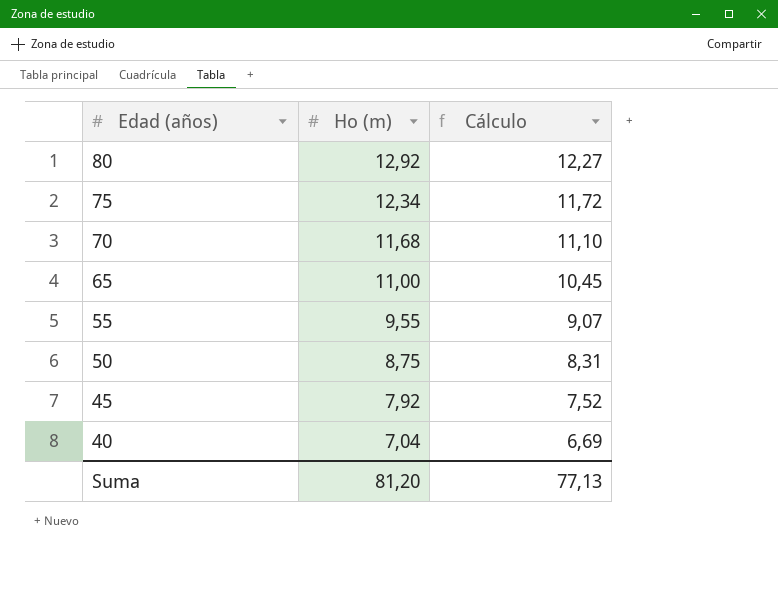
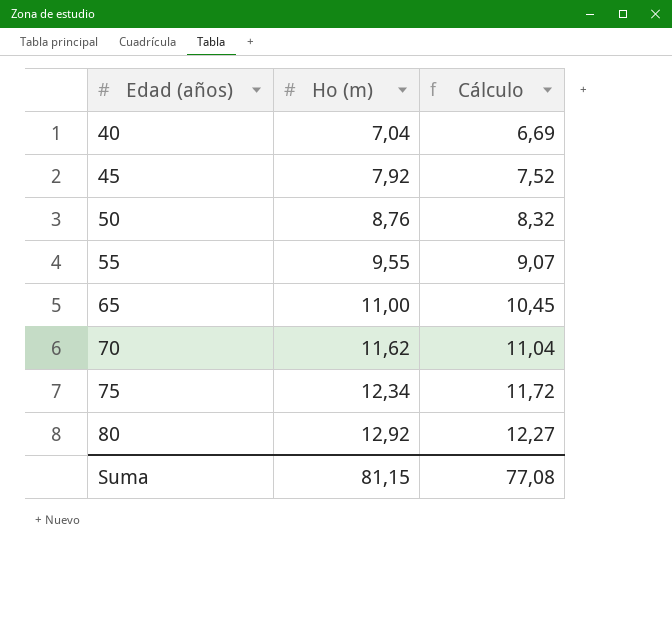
row order: Edad (años) descending -> Edad (años) ascending
50 | Ho (m): 8,75 -> 8,76
50 | Cálculo: 8,31 -> 8,32
70 | Ho (m): 11,68 -> 11,62
70 | Cálculo: 11,10 -> 11,04
Suma | Ho (m): 81,20 -> 81,15
Suma | Cálculo: 77,13 -> 77,08

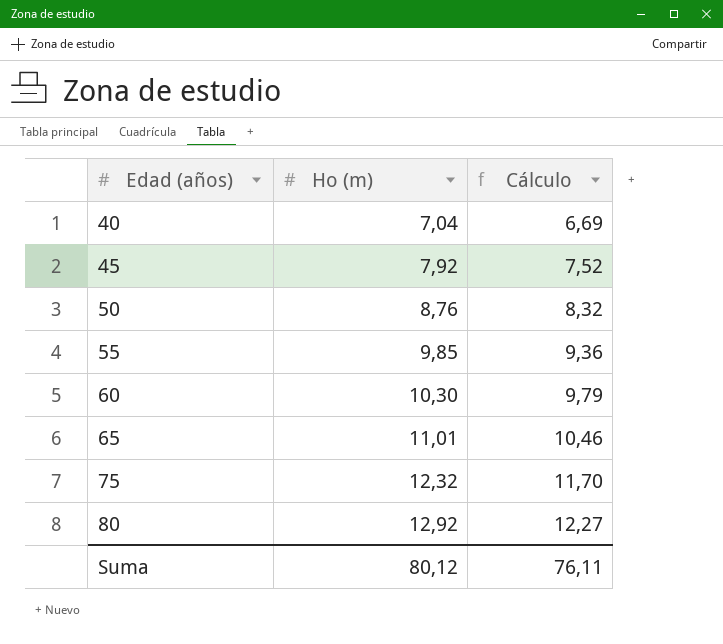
row 70: 11,62 | 11,04 -> none
55 | Ho (m): 9,55 -> 9,85
55 | Cálculo: 9,07 -> 9,36
row 60: none -> 10,30 | 9,79
65 | Ho (m): 11,00 -> 11,01
65 | Cálculo: 10,45 -> 10,46
75 | Ho (m): 12,34 -> 12,32
75 | Cálculo: 11,72 -> 11,70
Suma | Ho (m): 81,15 -> 80,12
Suma | Cálculo: 77,08 -> 76,11

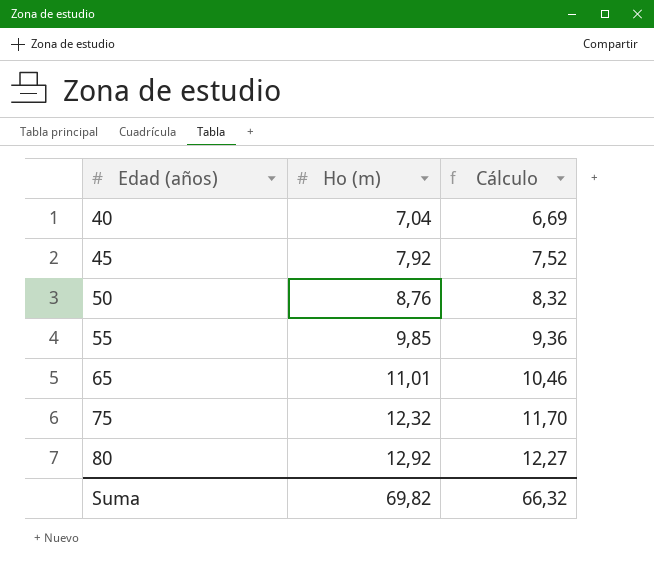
row 60: 10,30 | 9,79 -> none
Suma | Ho (m): 80,12 -> 69,82
Suma | Cálculo: 76,11 -> 66,32

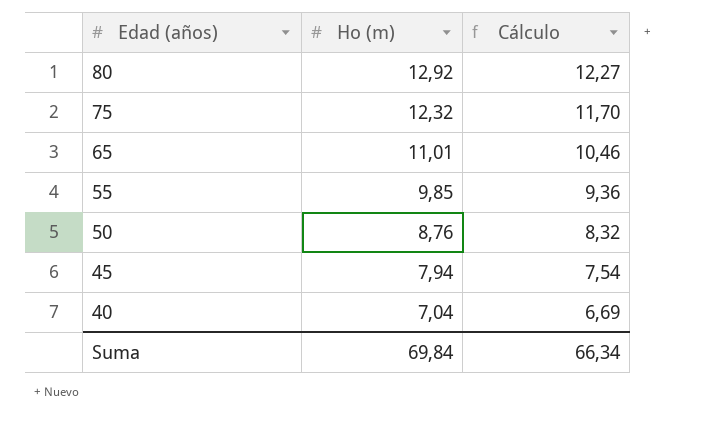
row order: Edad (años) ascending -> Edad (años) descending
45 | Ho (m): 7,92 -> 7,94
45 | Cálculo: 7,52 -> 7,54
Suma | Ho (m): 69,82 -> 69,84
Suma | Cálculo: 66,32 -> 66,34

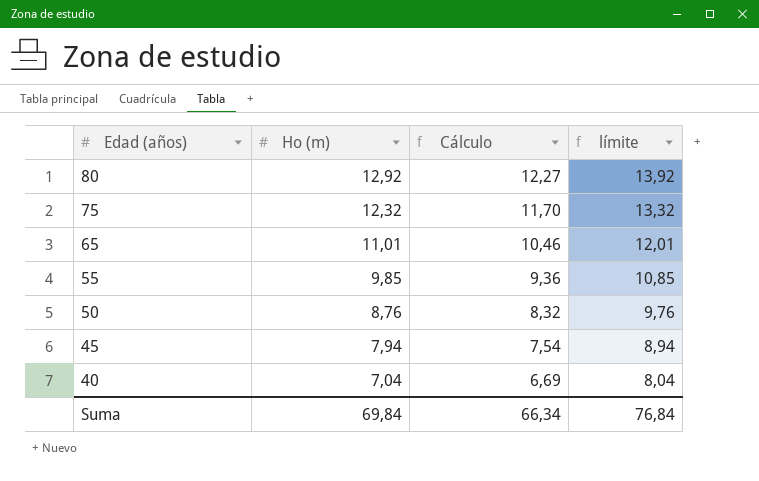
column límite | formula: none -> [Ho (m)] + 1

